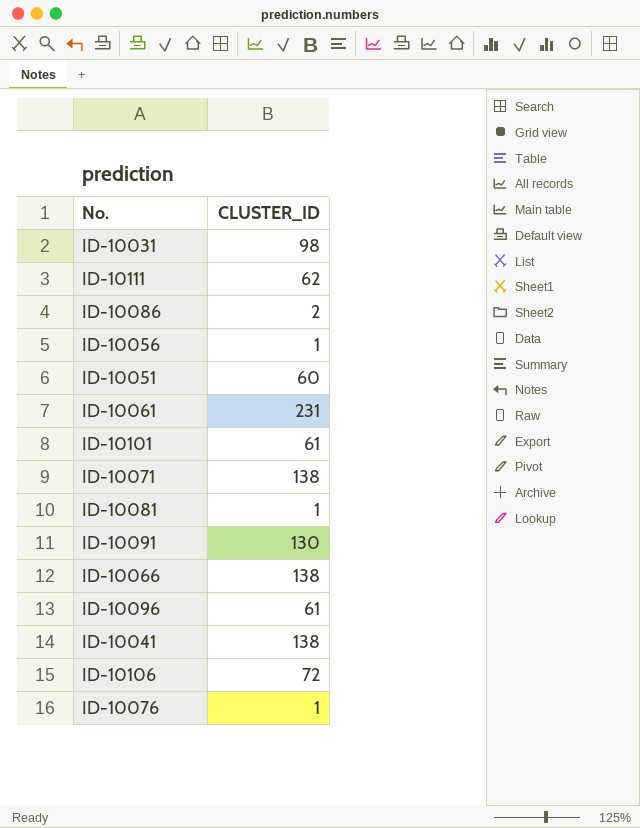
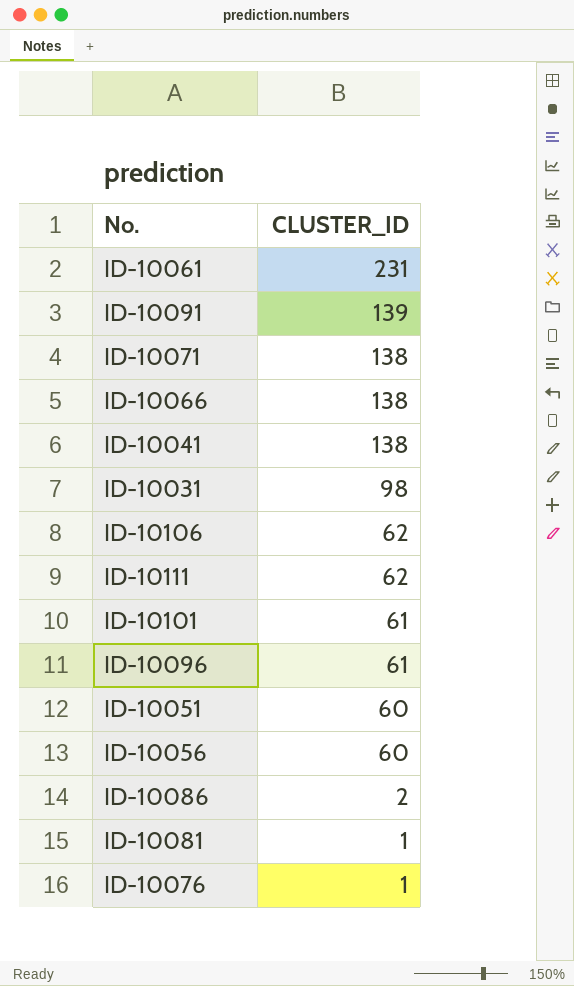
row order: none -> CLUSTER_ID descending
ID-10091 | CLUSTER_ID: 130 -> 139
ID-10106 | CLUSTER_ID: 72 -> 62
ID-10056 | CLUSTER_ID: 1 -> 60

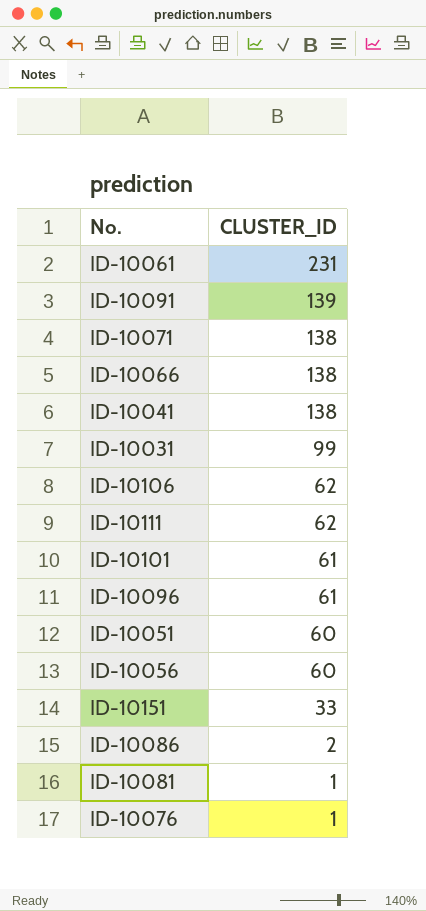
ID-10031 | CLUSTER_ID: 98 -> 99
row ID-10151: none -> 33

